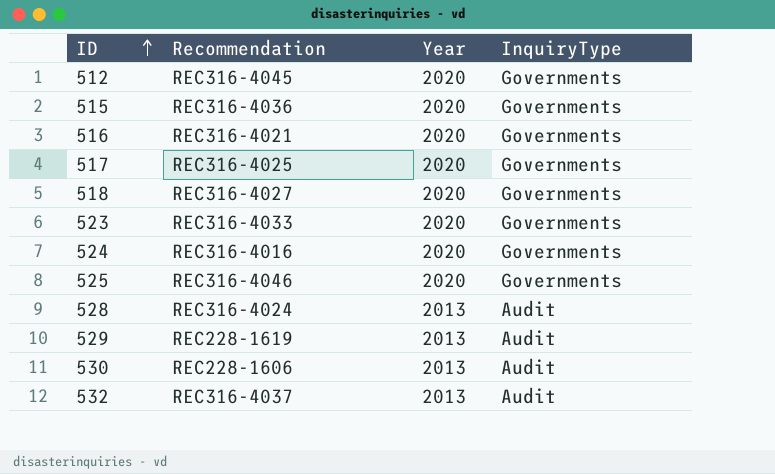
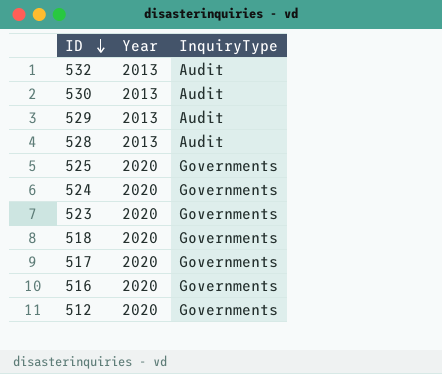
row order: ID ascending -> ID descending
column Recommendation | position: 2 -> none
row 515: REC316-4036 | 2020 | Governments -> none

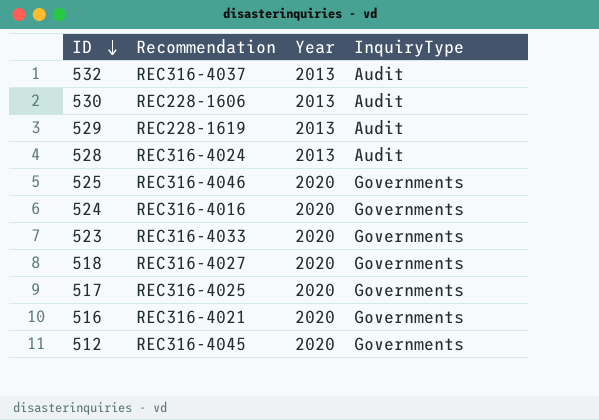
column Recommendation | position: none -> 2

